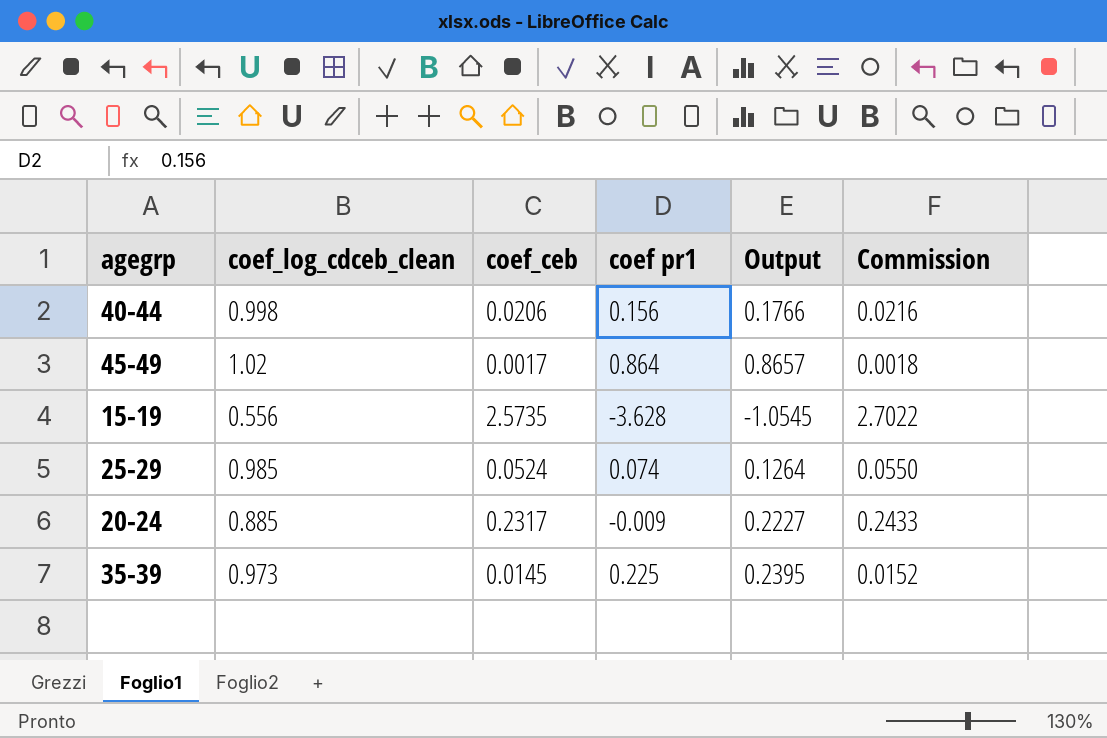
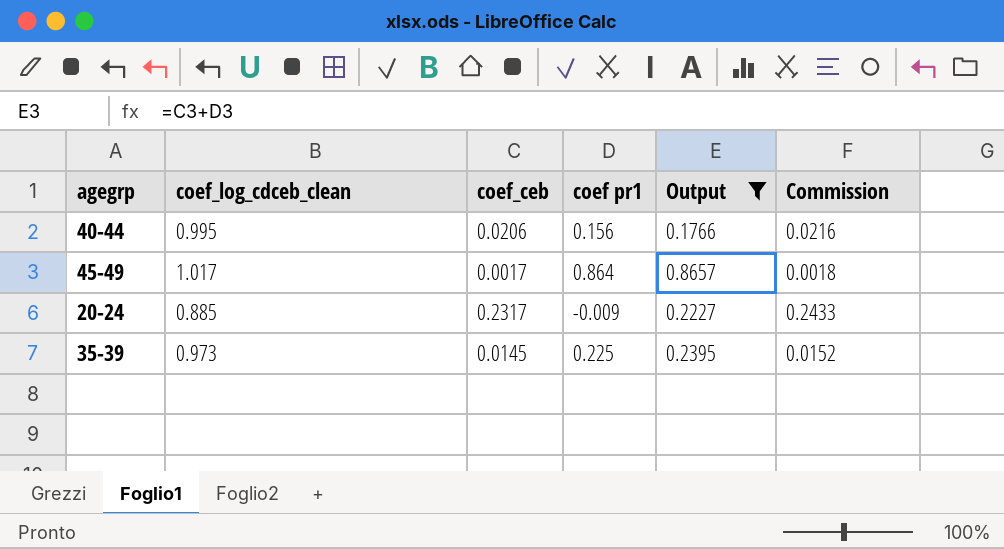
filter: none -> Output >= 0.1766
40-44 | coef_log_cdceb_clean: 0.998 -> 0.995
45-49 | coef_log_cdceb_clean: 1.02 -> 1.017

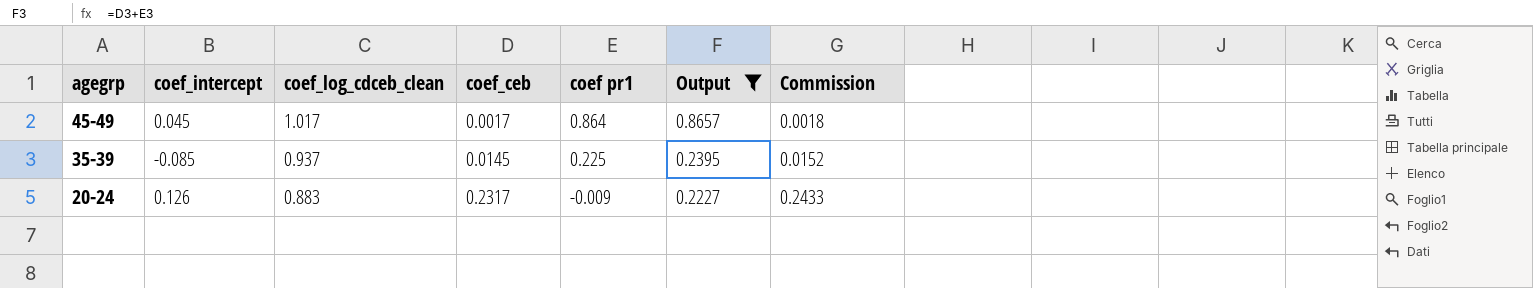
row order: none -> agegrp descending
column coef_intercept | position: none -> 2
row 40-44: 0.995 | 0.0206 | 0.156 | 0.1766 | 0.0216 -> none
35-39 | coef_log_cdceb_clean: 0.973 -> 0.937
20-24 | coef_log_cdceb_clean: 0.885 -> 0.883

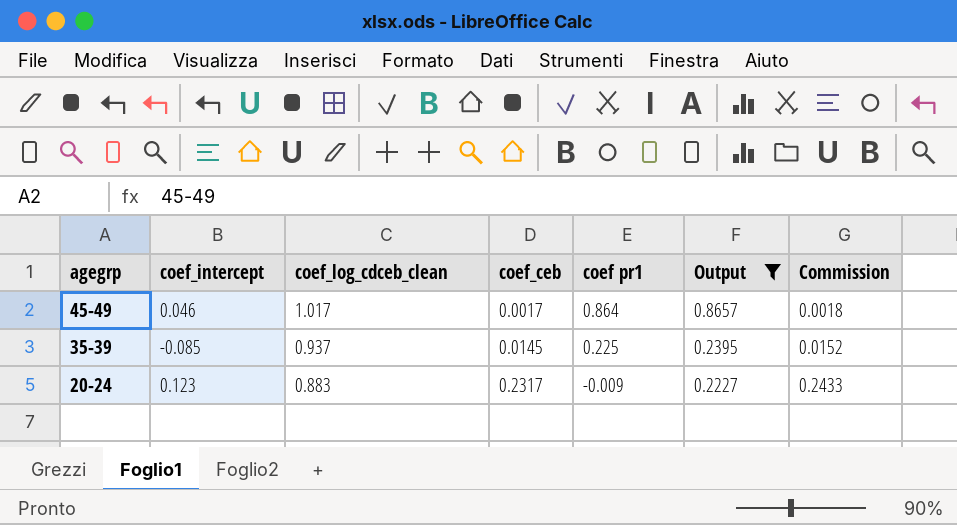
45-49 | coef_intercept: 0.045 -> 0.046
20-24 | coef_intercept: 0.126 -> 0.123

